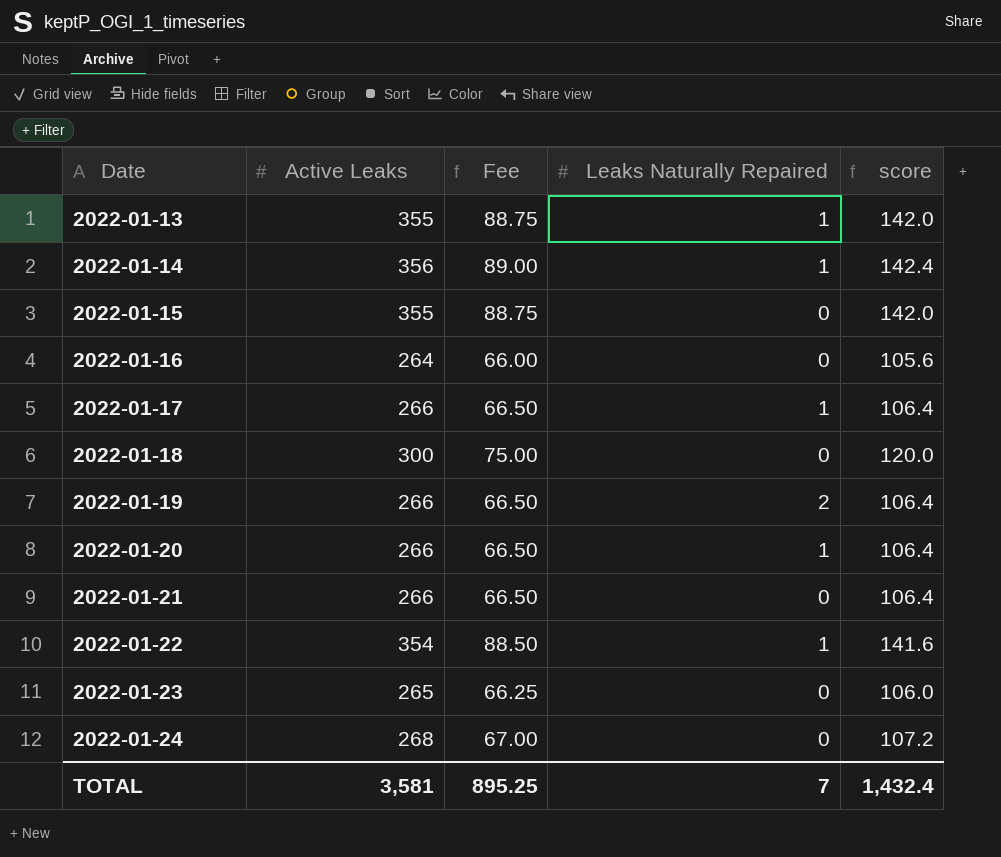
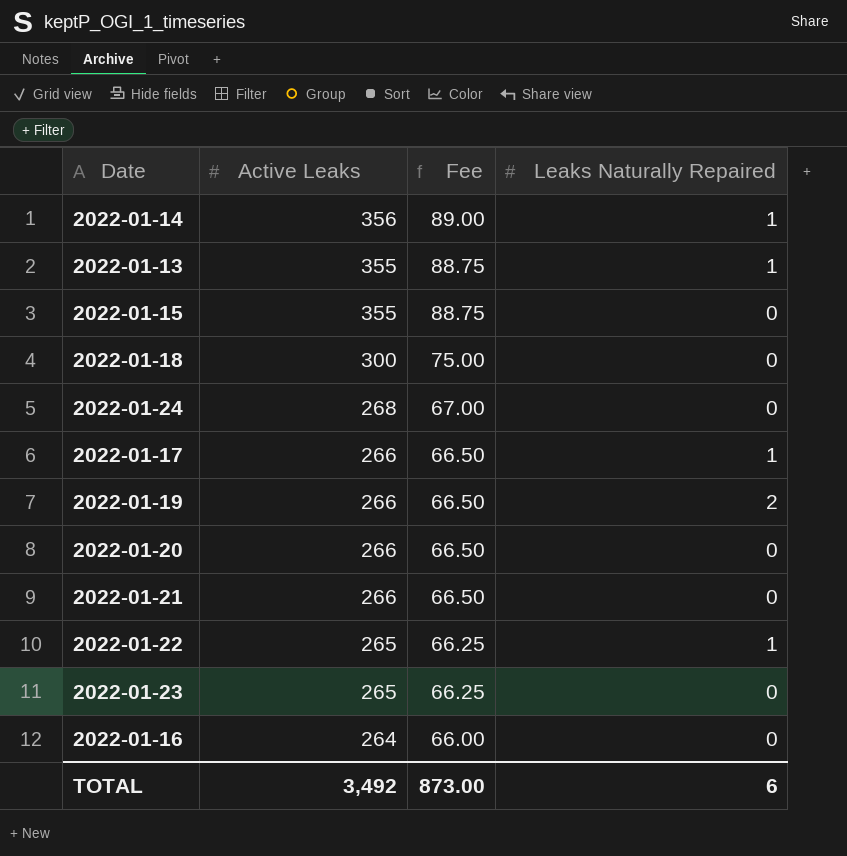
row order: Date ascending -> Active Leaks descending
column score | formula: [Active Leaks] * 0.4 -> none
2022-01-20 | Leaks Naturally Repaired: 1 -> 0
2022-01-22 | Active Leaks: 354 -> 265
2022-01-22 | Fee: 88.50 -> 66.25
TOTAL | Active Leaks: 3,581 -> 3,492
TOTAL | Fee: 895.25 -> 873.00
TOTAL | Leaks Naturally Repaired: 7 -> 6

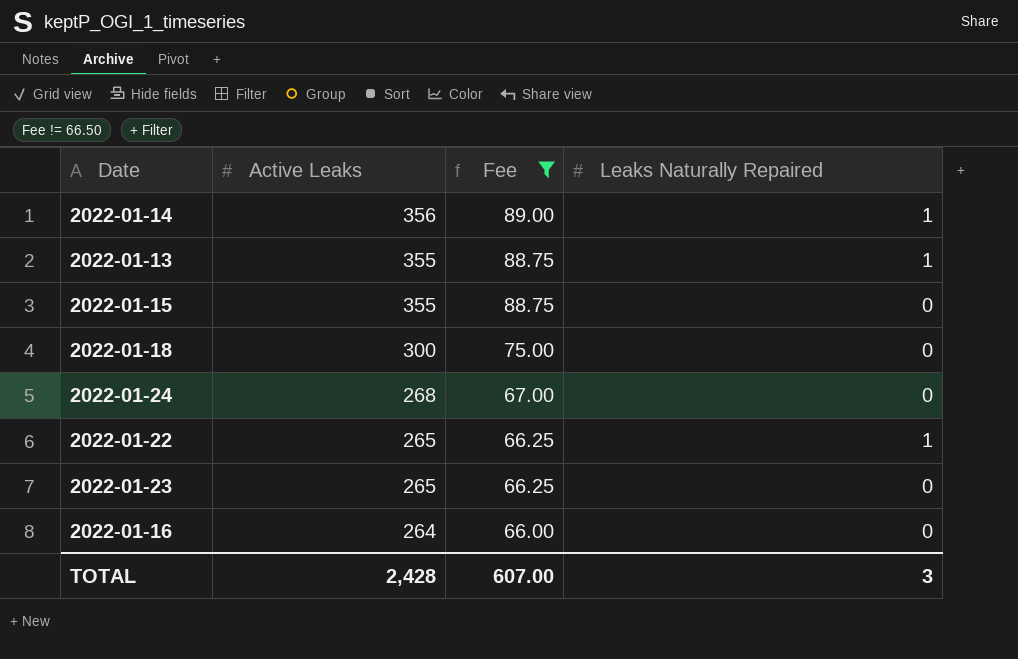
filter: none -> Fee != 66.50
TOTAL | Active Leaks: 3,492 -> 2,428
TOTAL | Fee: 873.00 -> 607.00
TOTAL | Leaks Naturally Repaired: 6 -> 3

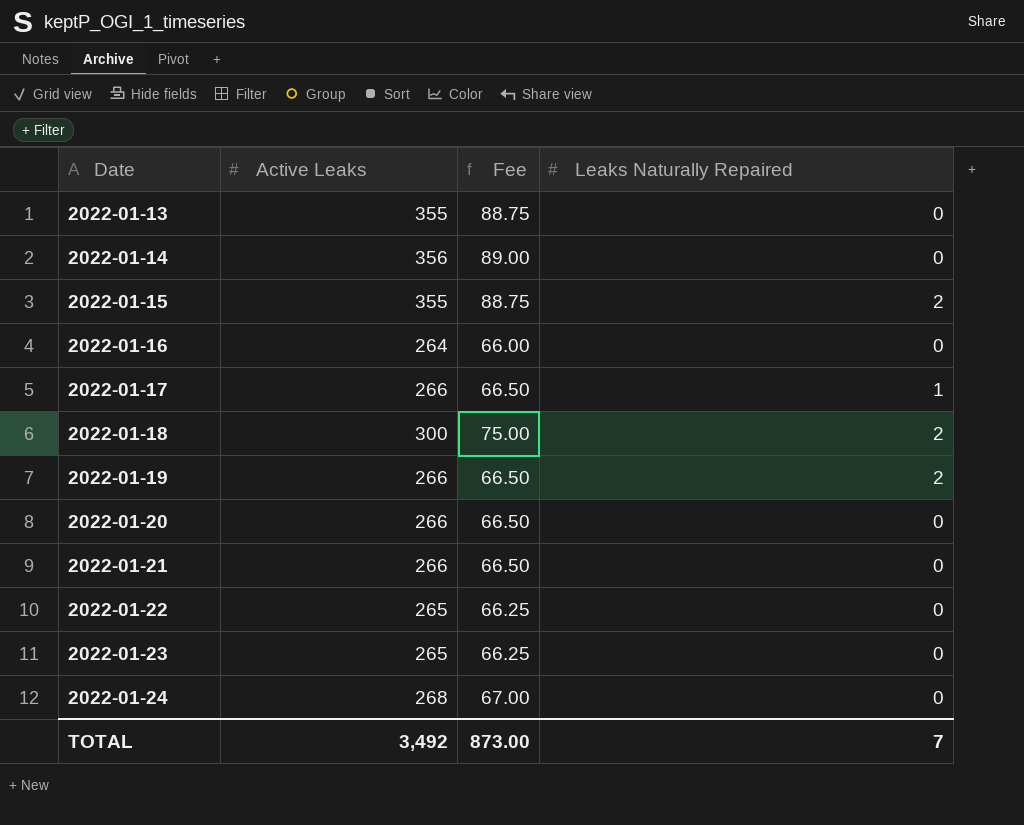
filter: Fee != 66.50 -> none
row order: Active Leaks descending -> Date ascending
2022-01-13 | Leaks Naturally Repaired: 1 -> 0
2022-01-14 | Leaks Naturally Repaired: 1 -> 0
2022-01-15 | Leaks Naturally Repaired: 0 -> 2
2022-01-18 | Leaks Naturally Repaired: 0 -> 2
2022-01-22 | Leaks Naturally Repaired: 1 -> 0
TOTAL | Active Leaks: 2,428 -> 3,492
TOTAL | Fee: 607.00 -> 873.00
TOTAL | Leaks Naturally Repaired: 3 -> 7

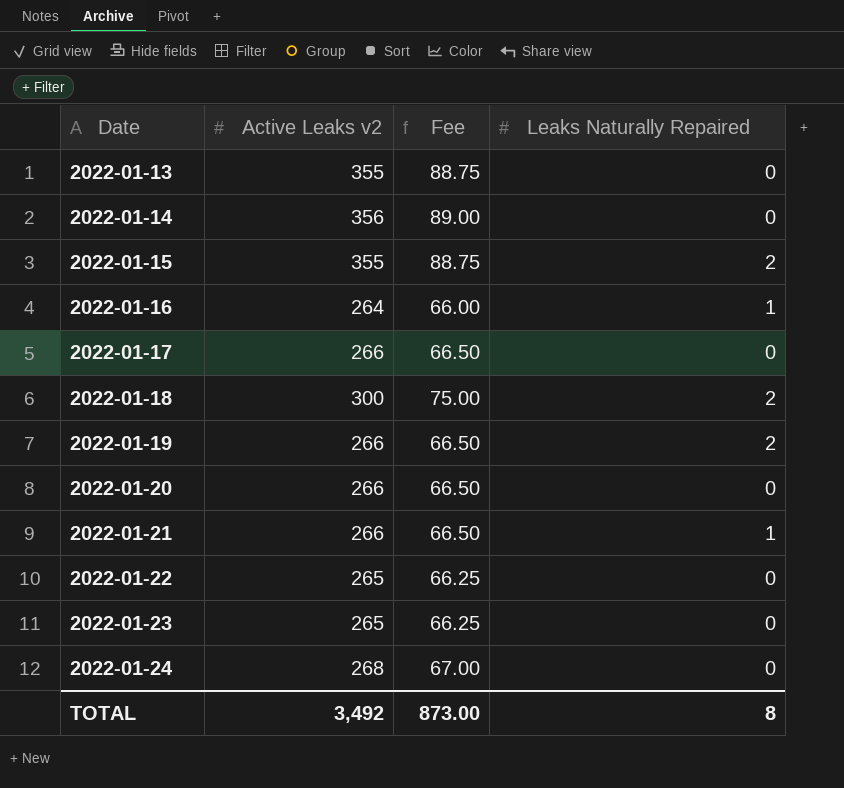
column name: Active Leaks -> Active Leaks v2
2022-01-16 | Leaks Naturally Repaired: 0 -> 1
2022-01-17 | Leaks Naturally Repaired: 1 -> 0
2022-01-21 | Leaks Naturally Repaired: 0 -> 1
TOTAL | Leaks Naturally Repaired: 7 -> 8

